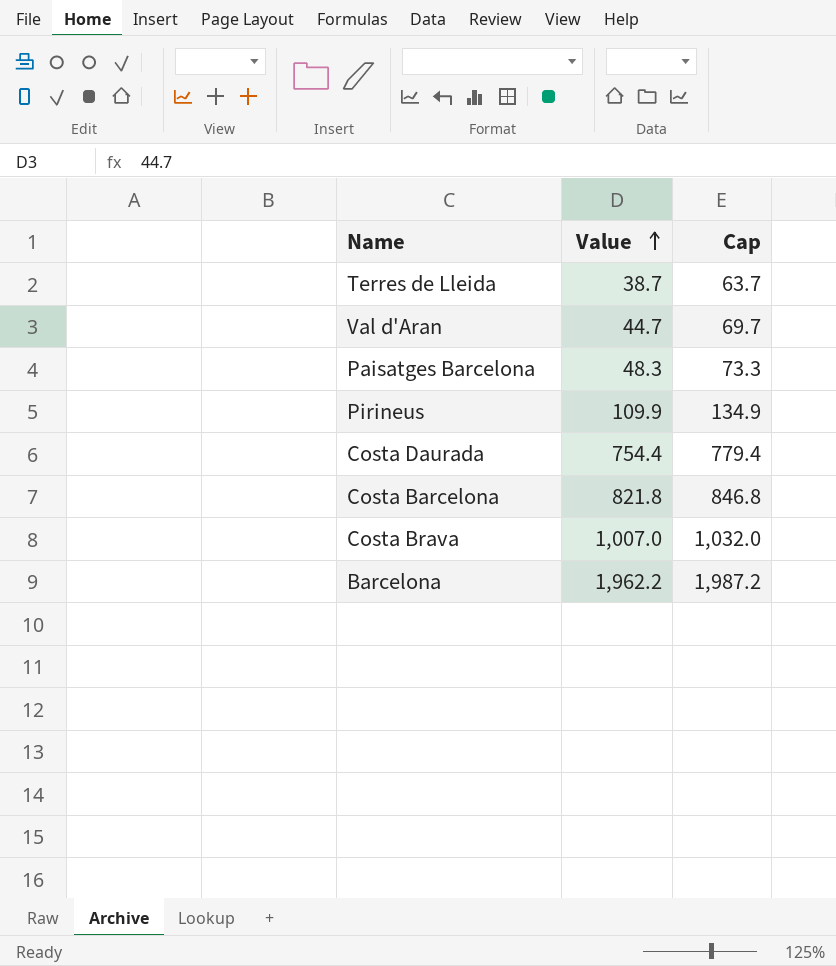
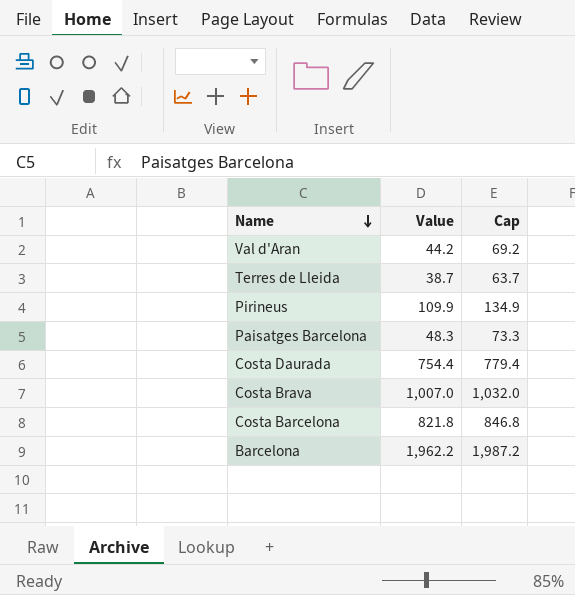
row order: Value ascending -> Name descending
Val d'Aran | Value: 44.7 -> 44.2
Val d'Aran | Cap: 69.7 -> 69.2

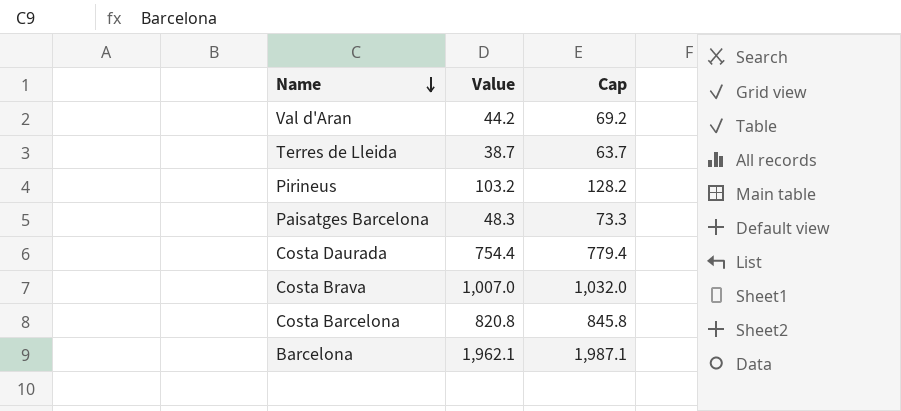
Pirineus | Value: 109.9 -> 103.2
Pirineus | Cap: 134.9 -> 128.2
Costa Barcelona | Value: 821.8 -> 820.8
Costa Barcelona | Cap: 846.8 -> 845.8
Barcelona | Value: 1,962.2 -> 1,962.1
Barcelona | Cap: 1,987.2 -> 1,987.1

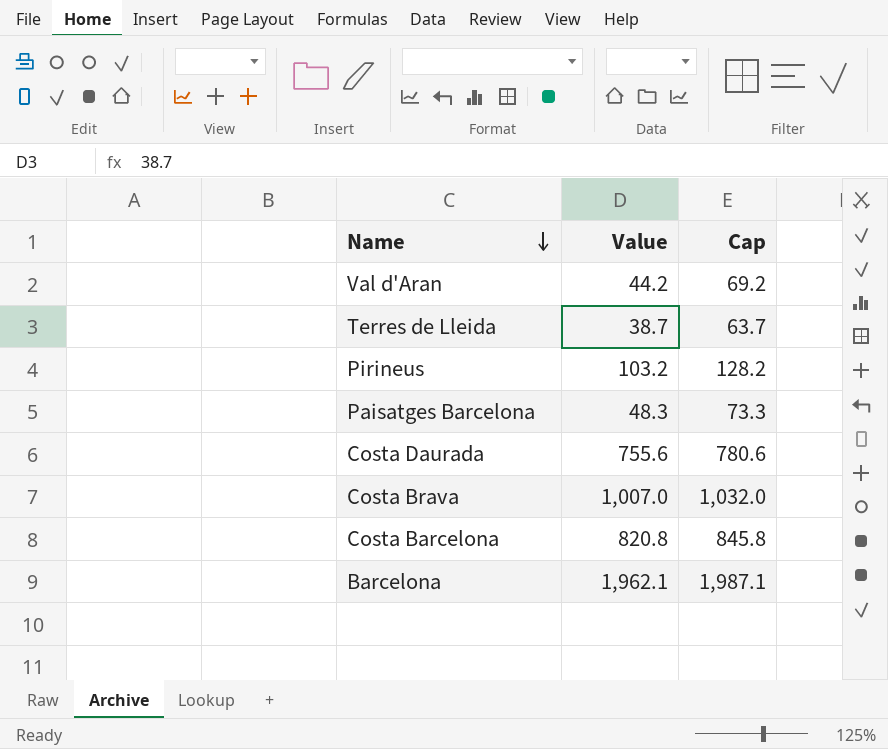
Costa Daurada | Value: 754.4 -> 755.6
Costa Daurada | Cap: 779.4 -> 780.6

